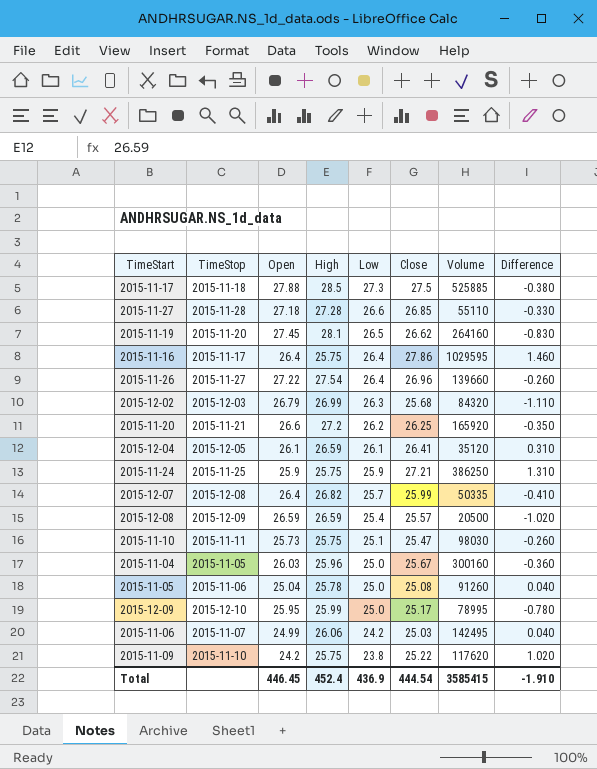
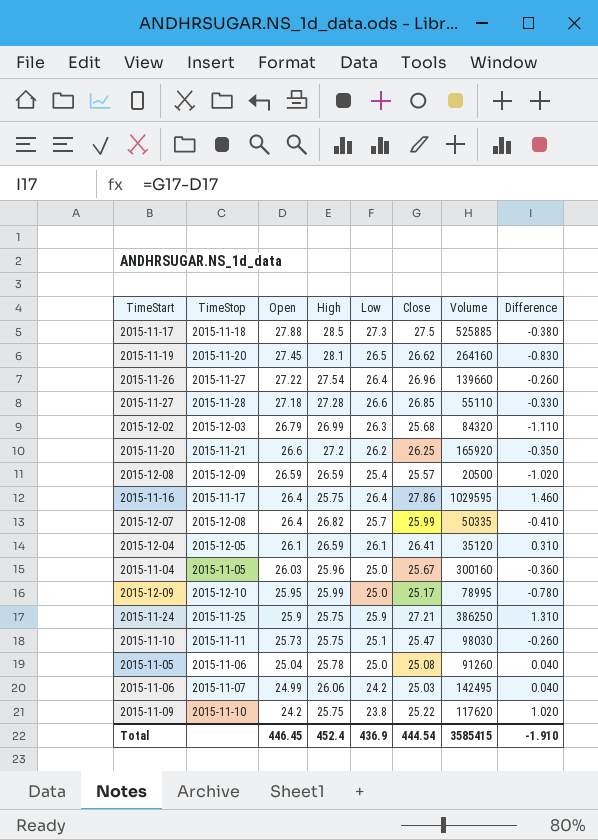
row order: Low descending -> Open descending

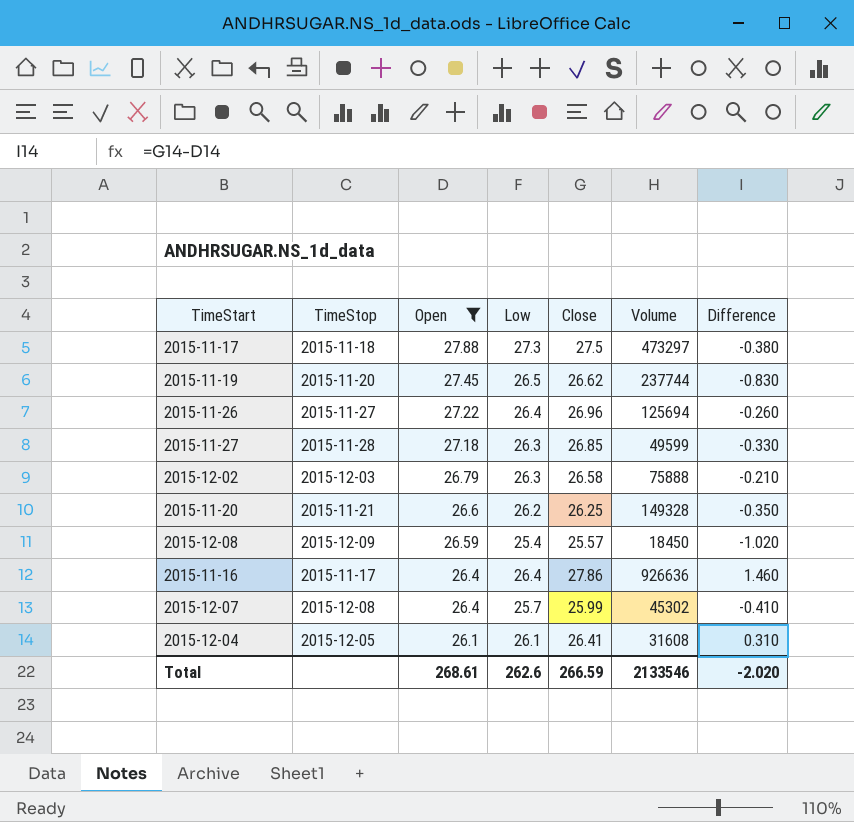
filter: none -> Open >= 26.1
column High | position: 4 -> none
2015-11-17 | Volume: 525885 -> 473297
2015-11-19 | Volume: 264160 -> 237744
2015-11-26 | Volume: 139660 -> 125694
2015-11-27 | Low: 26.6 -> 26.3
2015-11-27 | Volume: 55110 -> 49599
2015-12-02 | Close: 25.68 -> 26.58
2015-12-02 | Volume: 84320 -> 75888
2015-12-02 | Difference: -1.110 -> -0.210
2015-11-20 | Volume: 165920 -> 149328
2015-12-08 | Volume: 20500 -> 18450
2015-11-16 | Volume: 1029595 -> 926636
2015-12-07 | Volume: 50335 -> 45302
2015-12-04 | Volume: 35120 -> 31608
Total | Open: 446.45 -> 268.61
Total | Low: 436.9 -> 262.6
Total | Close: 444.54 -> 266.59
Total | Volume: 3585415 -> 2133546
Total | Difference: -1.910 -> -2.020

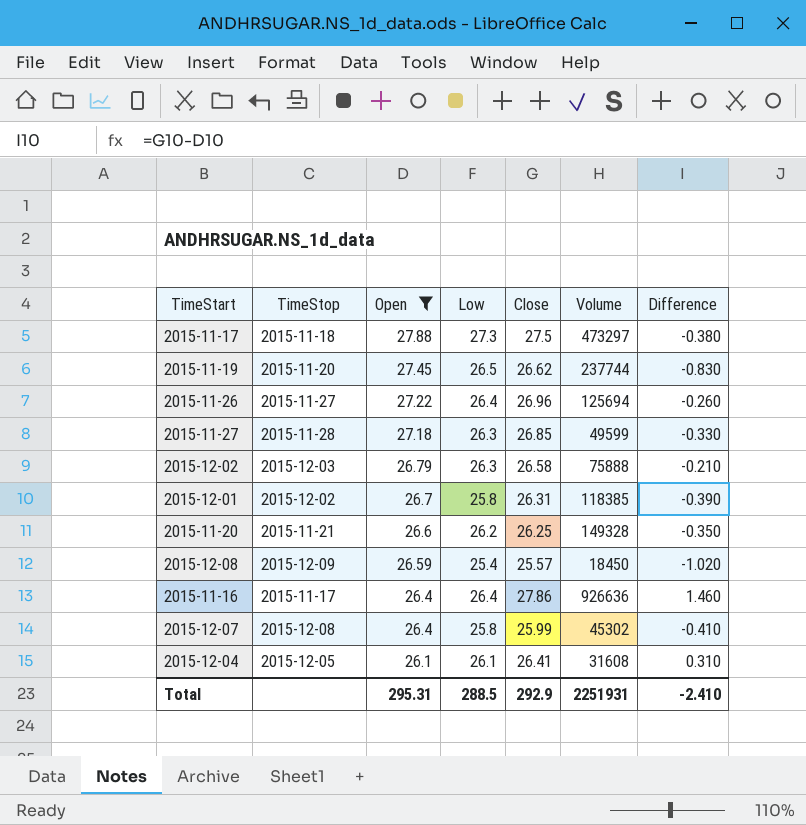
row 2015-12-01: none -> 2015-12-02 | 26.7 | 25.8 | 26.31 | 118385 | -0.390
2015-12-07 | Low: 25.7 -> 25.8
Total | Open: 268.61 -> 295.31
Total | Low: 262.6 -> 288.5
Total | Close: 266.59 -> 292.9
Total | Volume: 2133546 -> 2251931
Total | Difference: -2.020 -> -2.410

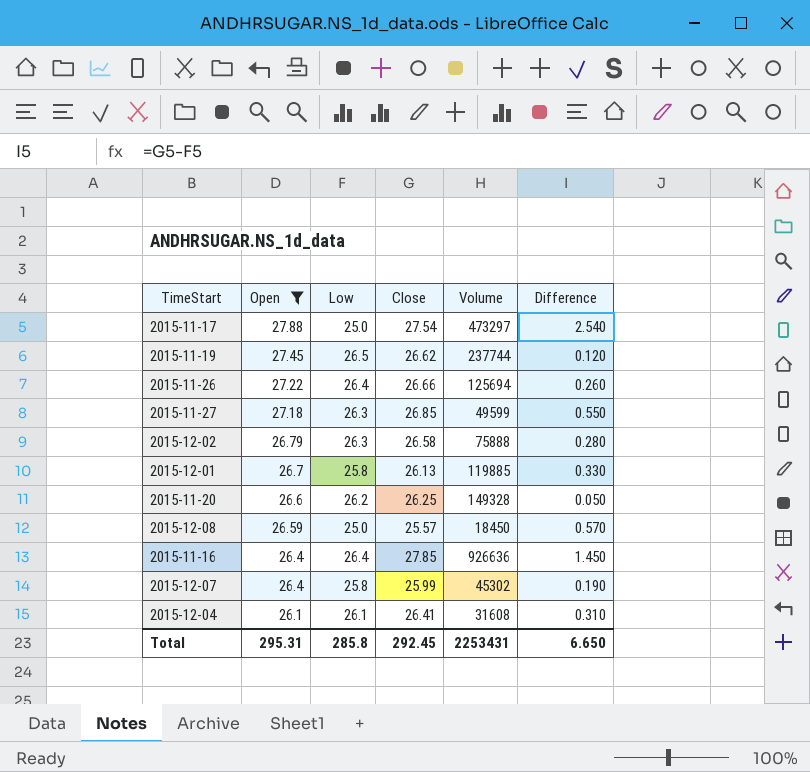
column TimeStop | position: 2 -> none
column Difference | formula: [Close] - [Open] -> [Close] - [Low]
2015-11-17 | Low: 27.3 -> 25.0
2015-11-17 | Close: 27.5 -> 27.54
2015-11-26 | Close: 26.96 -> 26.66
2015-12-01 | Close: 26.31 -> 26.13
2015-12-01 | Volume: 118385 -> 119885
2015-12-08 | Low: 25.4 -> 25.0
2015-11-16 | Close: 27.86 -> 27.85
Total | Low: 288.5 -> 285.8
Total | Close: 292.9 -> 292.45
Total | Volume: 2251931 -> 2253431
Total | Difference: -2.410 -> 6.650

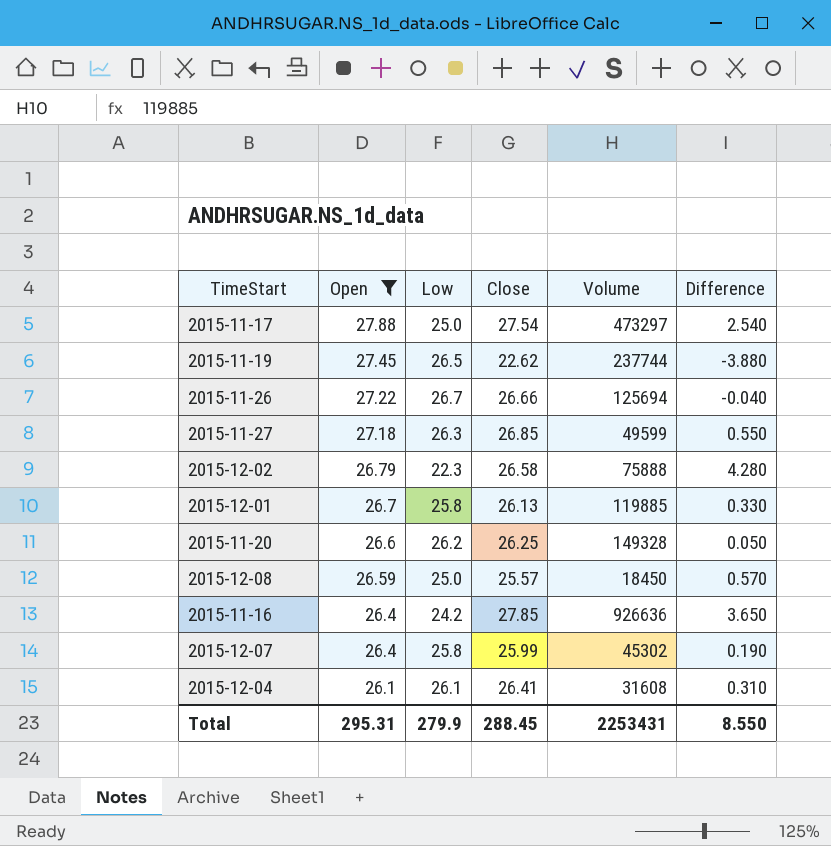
2015-11-19 | Close: 26.62 -> 22.62
2015-11-19 | Difference: 0.120 -> -3.880
2015-11-26 | Low: 26.4 -> 26.7
2015-11-26 | Difference: 0.260 -> -0.040
2015-12-02 | Low: 26.3 -> 22.3
2015-12-02 | Difference: 0.280 -> 4.280
2015-11-16 | Low: 26.4 -> 24.2
2015-11-16 | Difference: 1.450 -> 3.650
Total | Low: 285.8 -> 279.9
Total | Close: 292.45 -> 288.45
Total | Difference: 6.650 -> 8.550

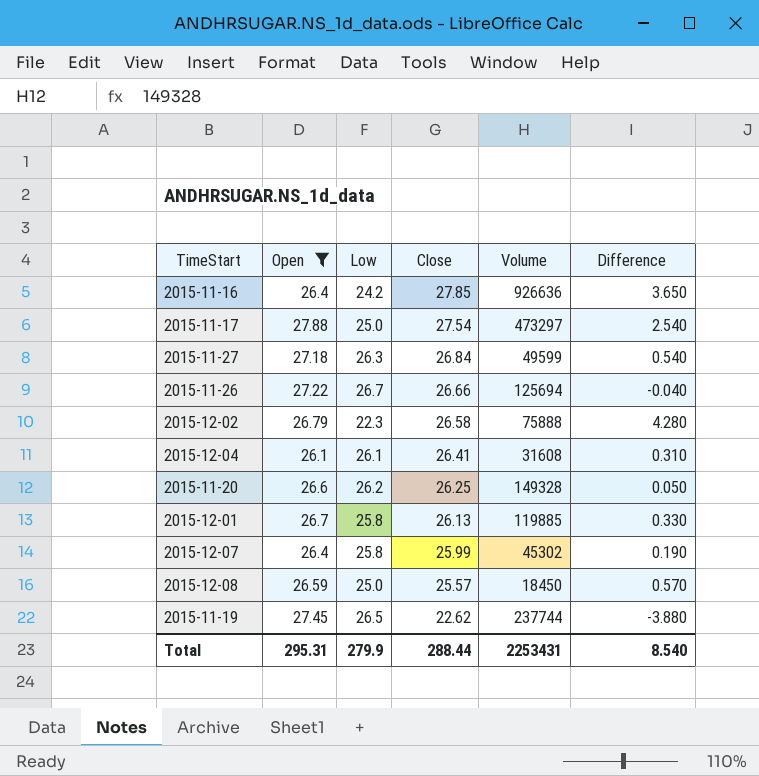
row order: Open descending -> Close descending
2015-11-27 | Close: 26.85 -> 26.84
2015-11-27 | Difference: 0.550 -> 0.540
Total | Close: 288.45 -> 288.44
Total | Difference: 8.550 -> 8.540

